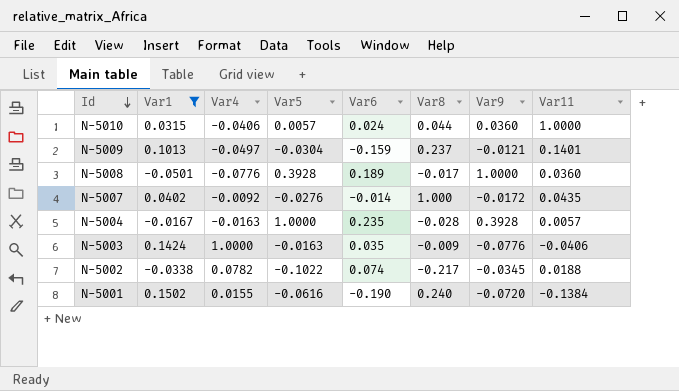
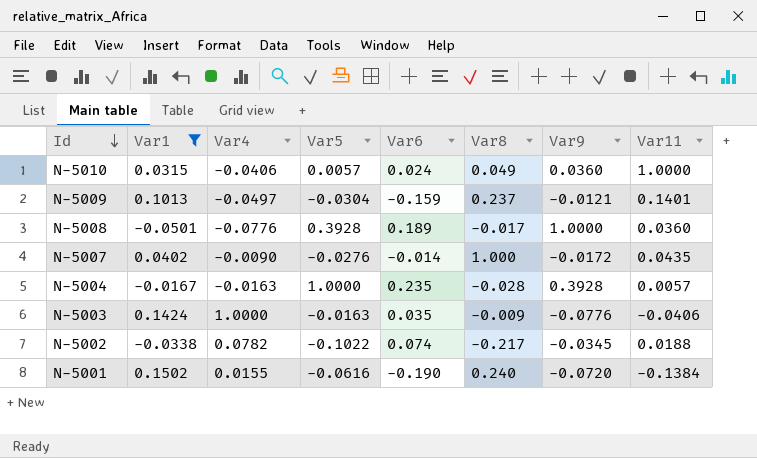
N-5010 | Var8: 0.044 -> 0.049
N-5007 | Var4: -0.0092 -> -0.0090

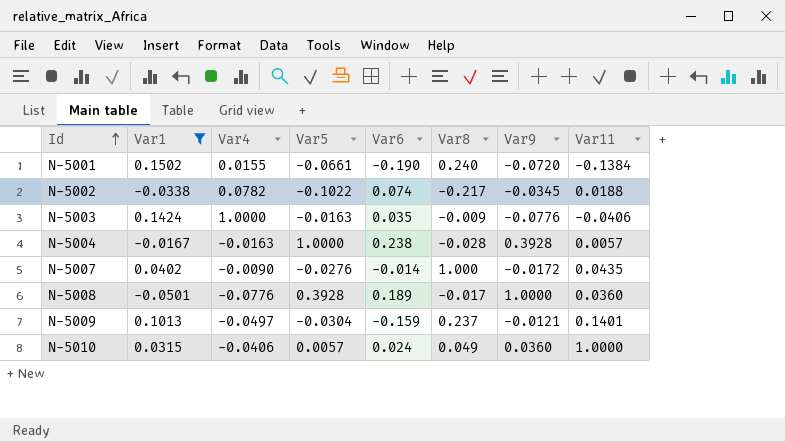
row order: Id descending -> Id ascending
N-5001 | Var5: -0.0616 -> -0.0661
N-5004 | Var6: 0.235 -> 0.238

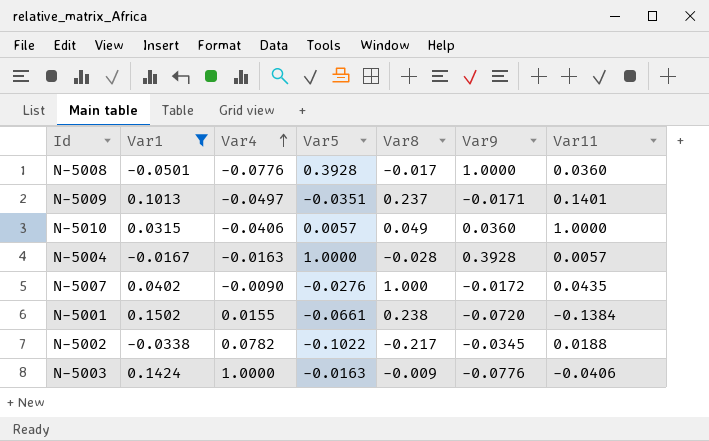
row order: Id ascending -> Var4 ascending
column Var6 | position: 5 -> none
N-5009 | Var5: -0.0304 -> -0.0351
N-5009 | Var9: -0.0121 -> -0.0171
N-5001 | Var8: 0.240 -> 0.238

